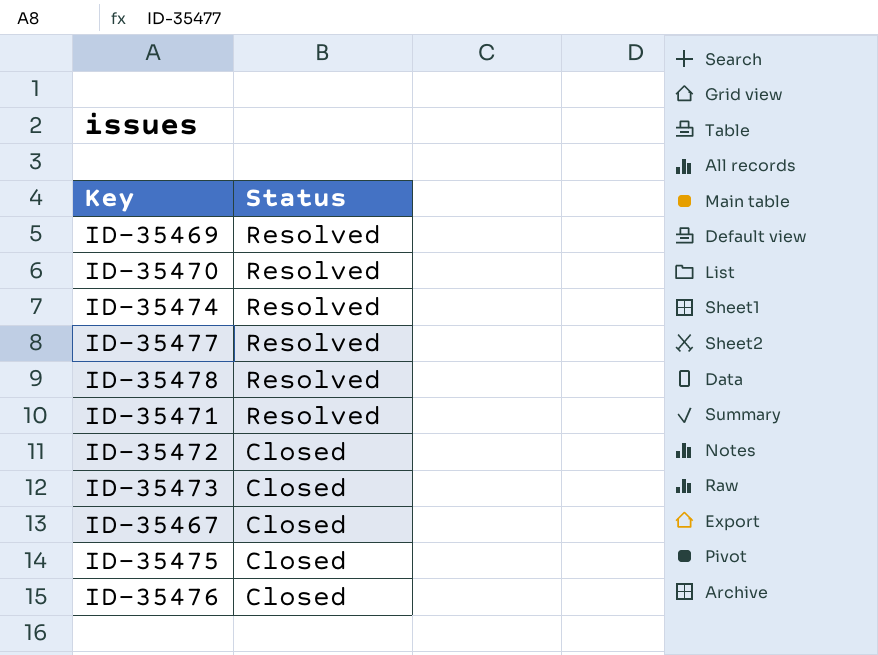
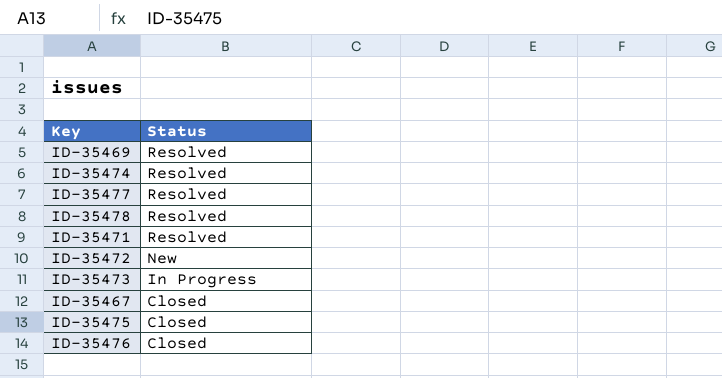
row ID-35470: Resolved -> none
ID-35472 | Status: Closed -> New
ID-35473 | Status: Closed -> In Progress

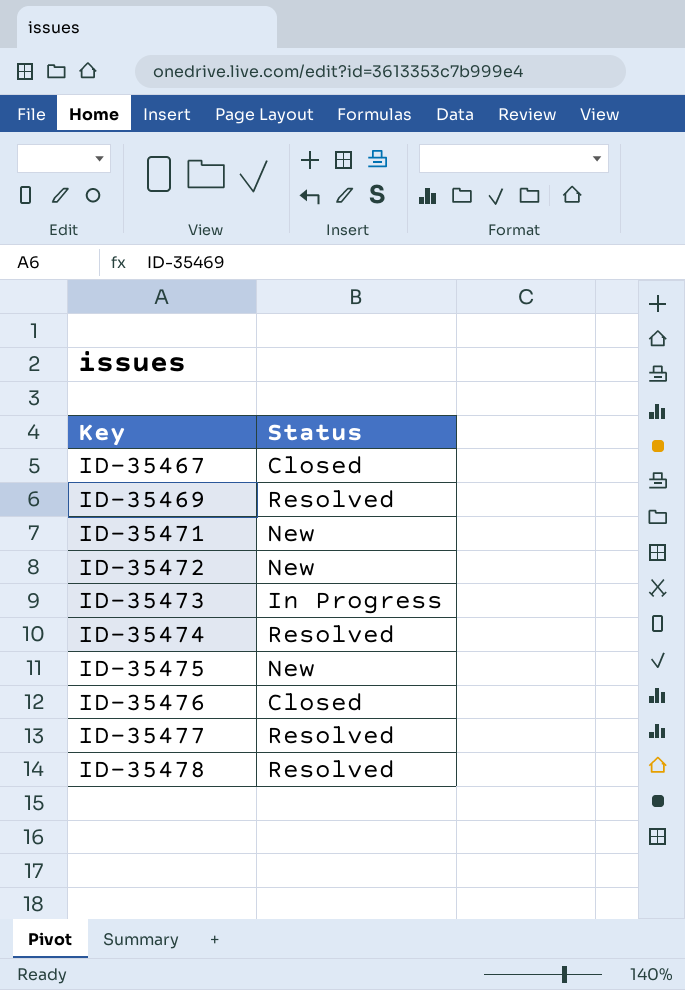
row order: Status descending -> Key ascending
ID-35471 | Status: Resolved -> New
ID-35475 | Status: Closed -> New

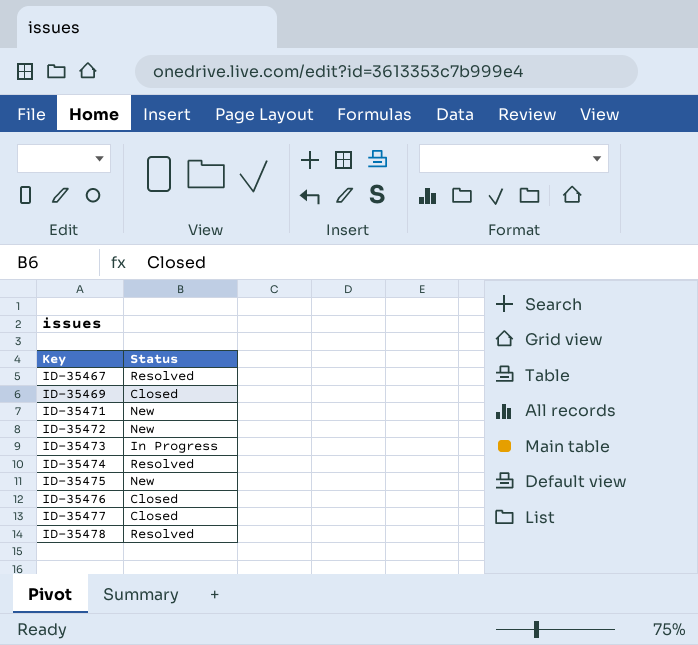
ID-35467 | Status: Closed -> Resolved
ID-35469 | Status: Resolved -> Closed
ID-35477 | Status: Resolved -> Closed

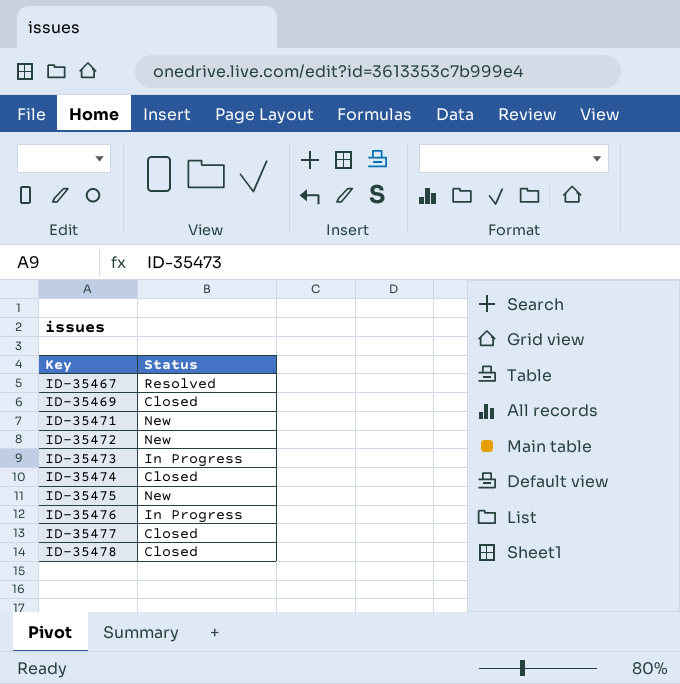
ID-35474 | Status: Resolved -> Closed
ID-35476 | Status: Closed -> In Progress
ID-35478 | Status: Resolved -> Closed

